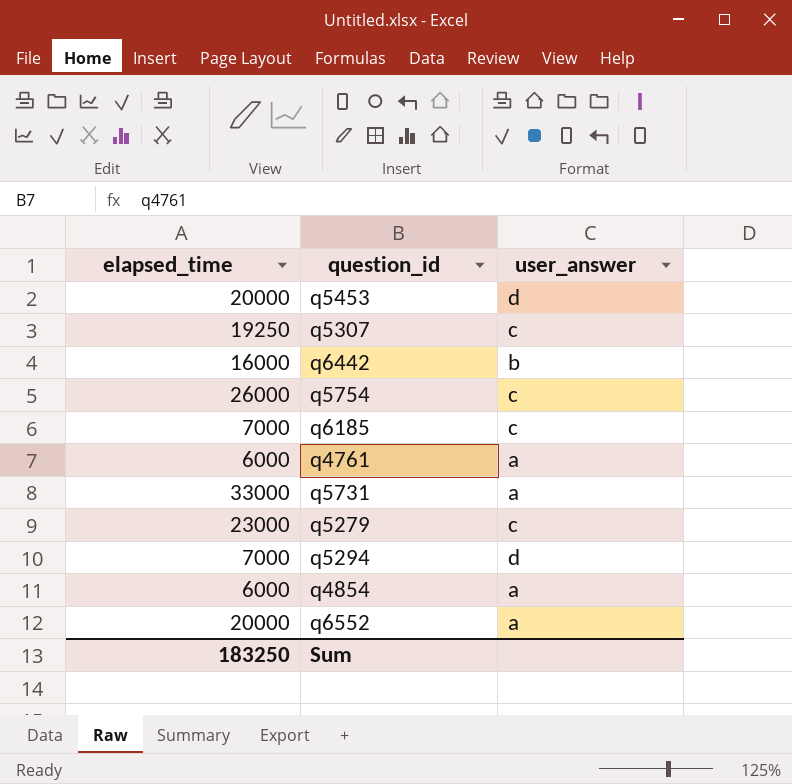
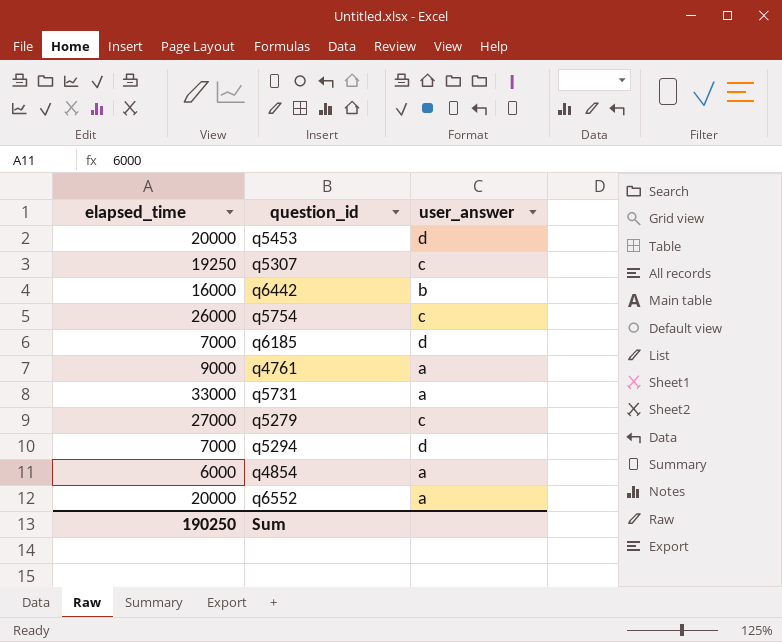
q6185 | user_answer: c -> d
q4761 | elapsed_time: 6000 -> 9000
q5279 | elapsed_time: 23000 -> 27000
Sum | elapsed_time: 183250 -> 190250

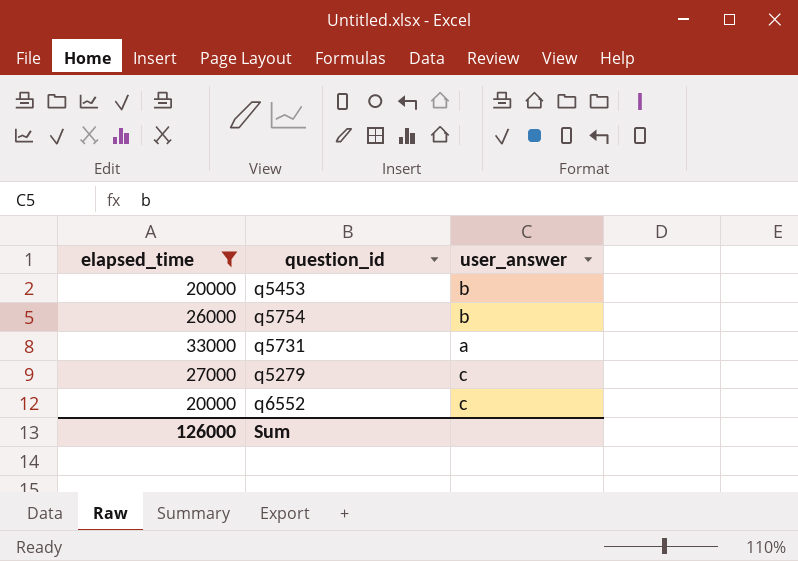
filter: none -> elapsed_time >= 20000
q5453 | user_answer: d -> b
q5754 | user_answer: c -> b
q6552 | user_answer: a -> c
Sum | elapsed_time: 190250 -> 126000

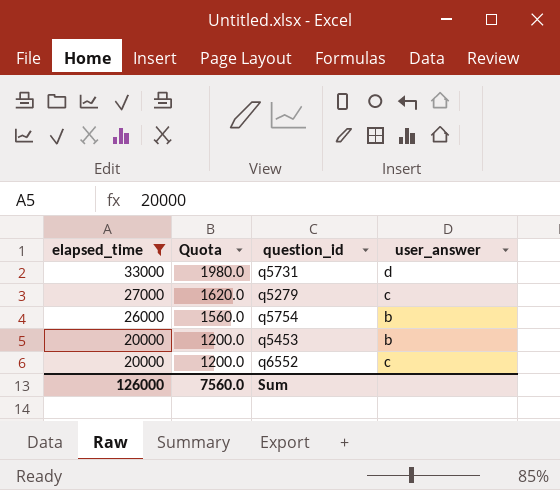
row order: none -> elapsed_time descending
column Quota | formula: none -> [elapsed_time] * 0.06
q5731 | user_answer: a -> d

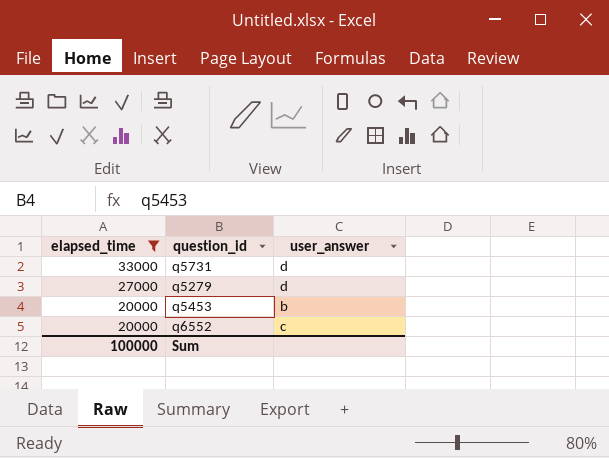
column Quota | formula: [elapsed_time] * 0.06 -> none
row q5754: 26000 | 1560.0 | b -> none
q5279 | user_answer: c -> d
Sum | elapsed_time: 126000 -> 100000

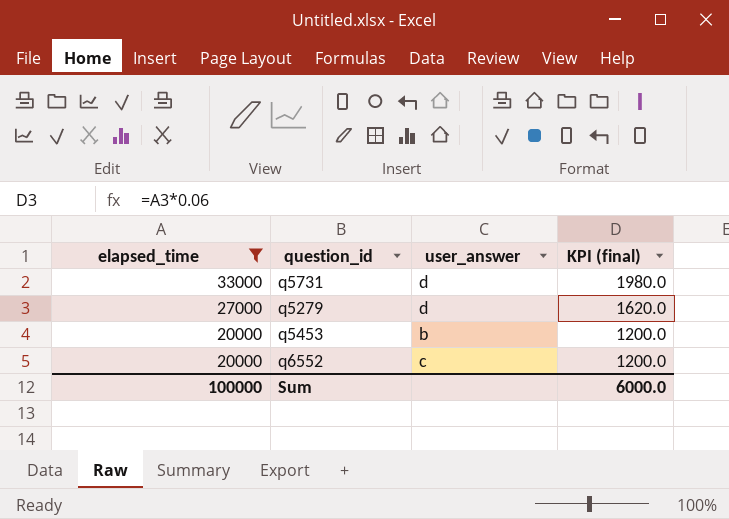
column KPI (final) | formula: none -> [elapsed_time] * 0.06

